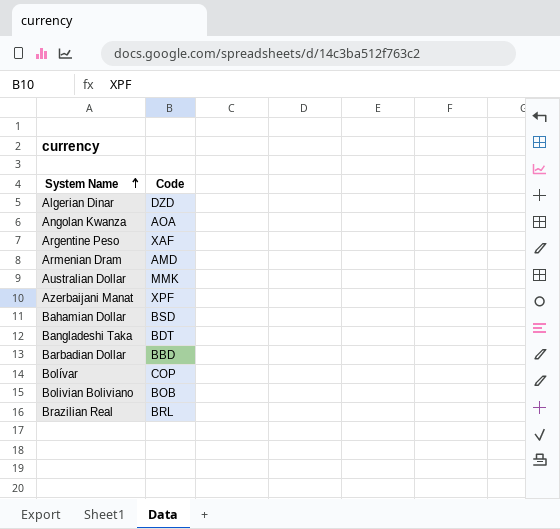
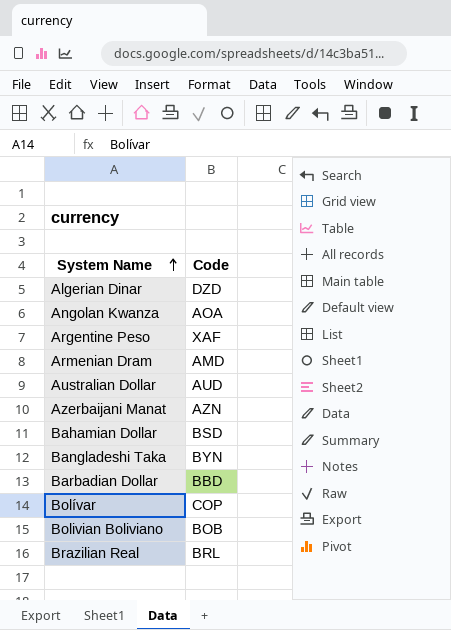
Australian Dollar | Code: MMK -> AUD
Azerbaijani Manat | Code: XPF -> AZN
Bangladeshi Taka | Code: BDT -> BYN

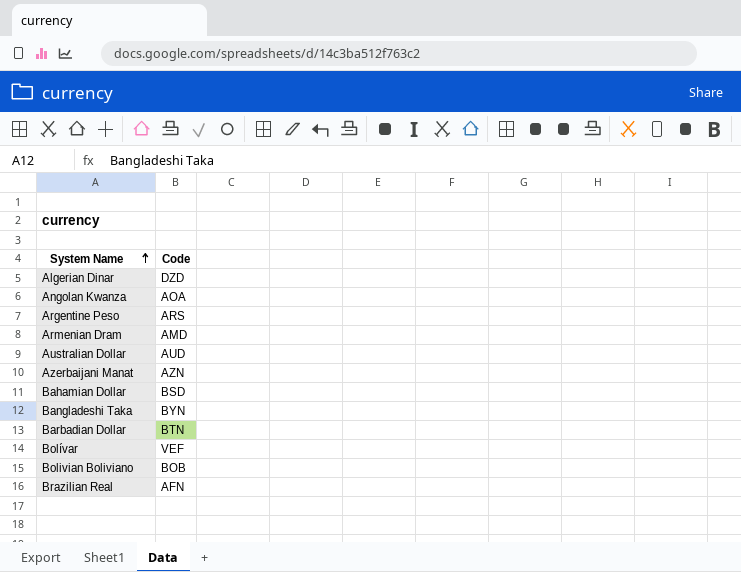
Argentine Peso | Code: XAF -> ARS
Barbadian Dollar | Code: BBD -> BTN
Bolívar | Code: COP -> VEF
Brazilian Real | Code: BRL -> AFN

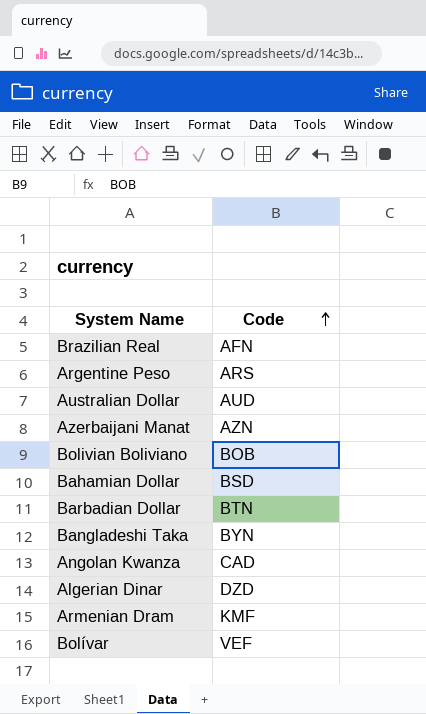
row order: System Name ascending -> Code ascending
Angolan Kwanza | Code: AOA -> CAD
Armenian Dram | Code: AMD -> KMF

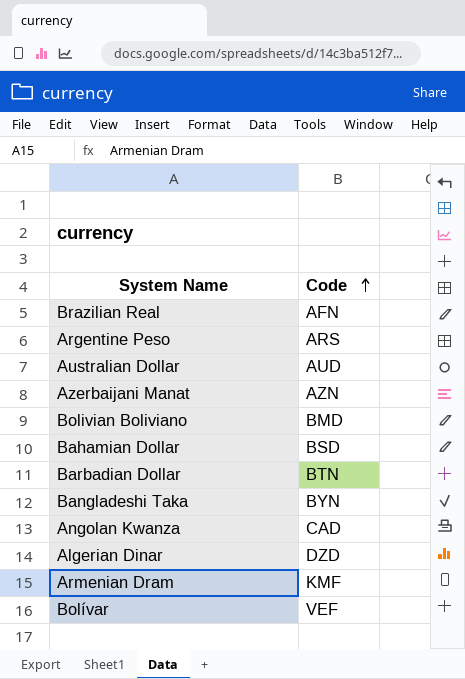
Bolivian Boliviano | Code: BOB -> BMD

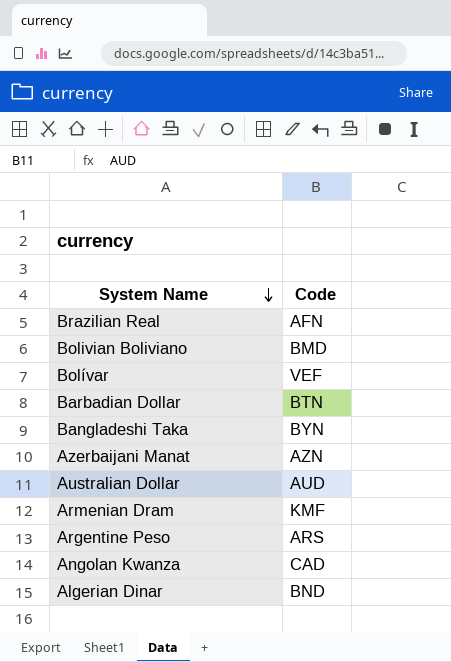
row order: Code ascending -> System Name descending
row Bahamian Dollar: BSD -> none
Algerian Dinar | Code: DZD -> BND

